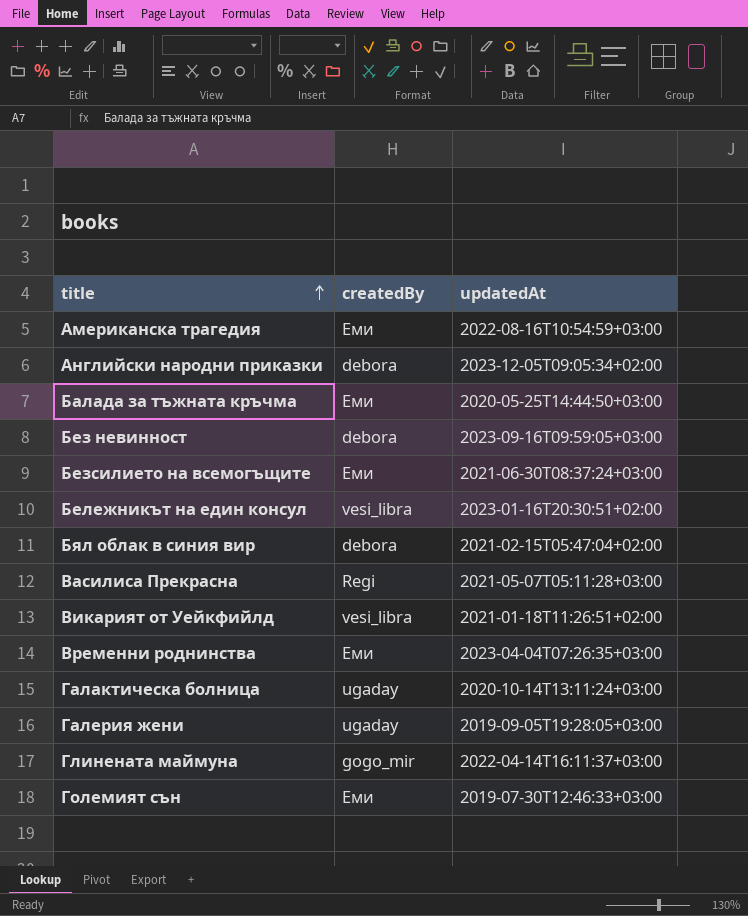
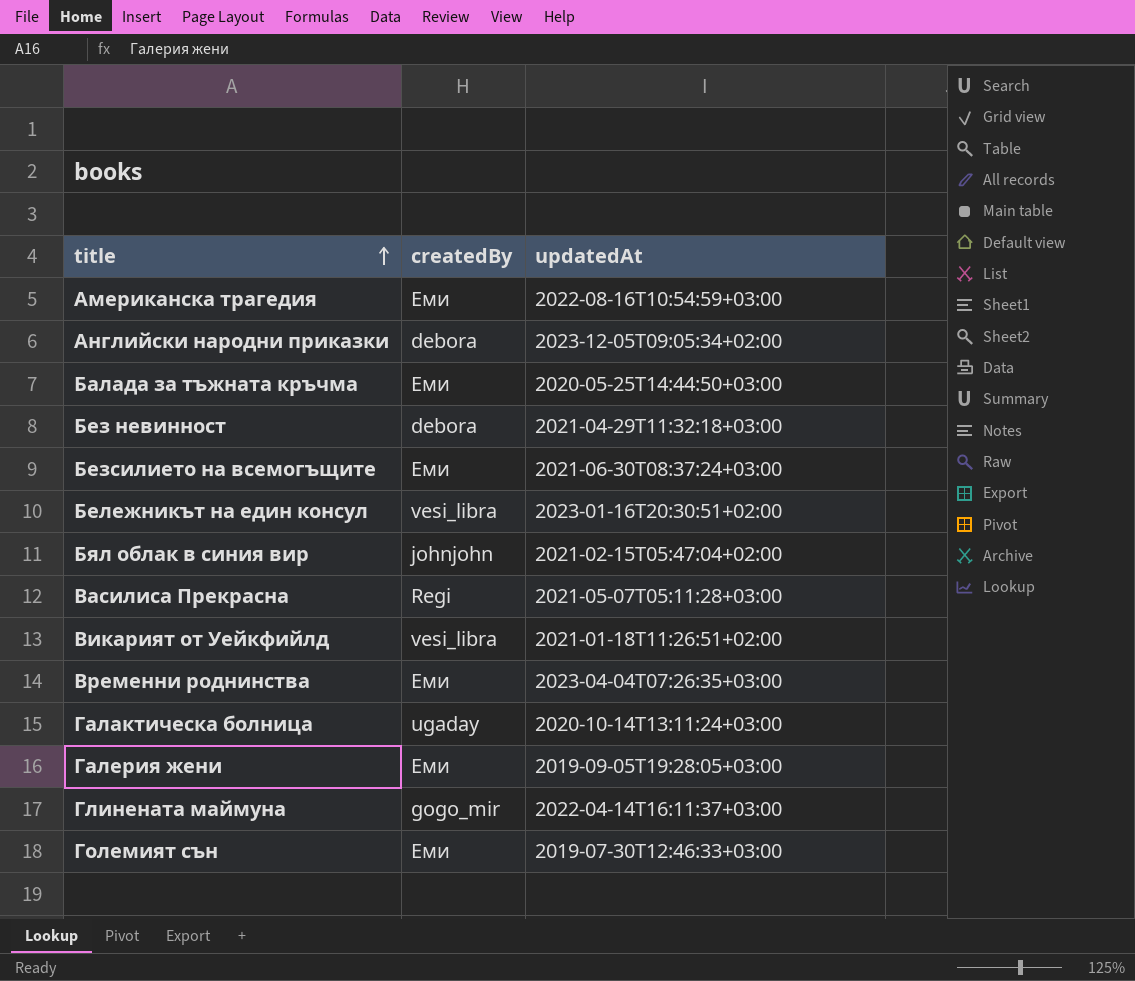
Без невинност | updatedAt: 2023-09-16T09:59:05+03:00 -> 2021-04-29T11:32:18+03:00
Бял облак в синия вир | createdBy: debora -> johnjohn
Галерия жени | createdBy: ugaday -> Еми

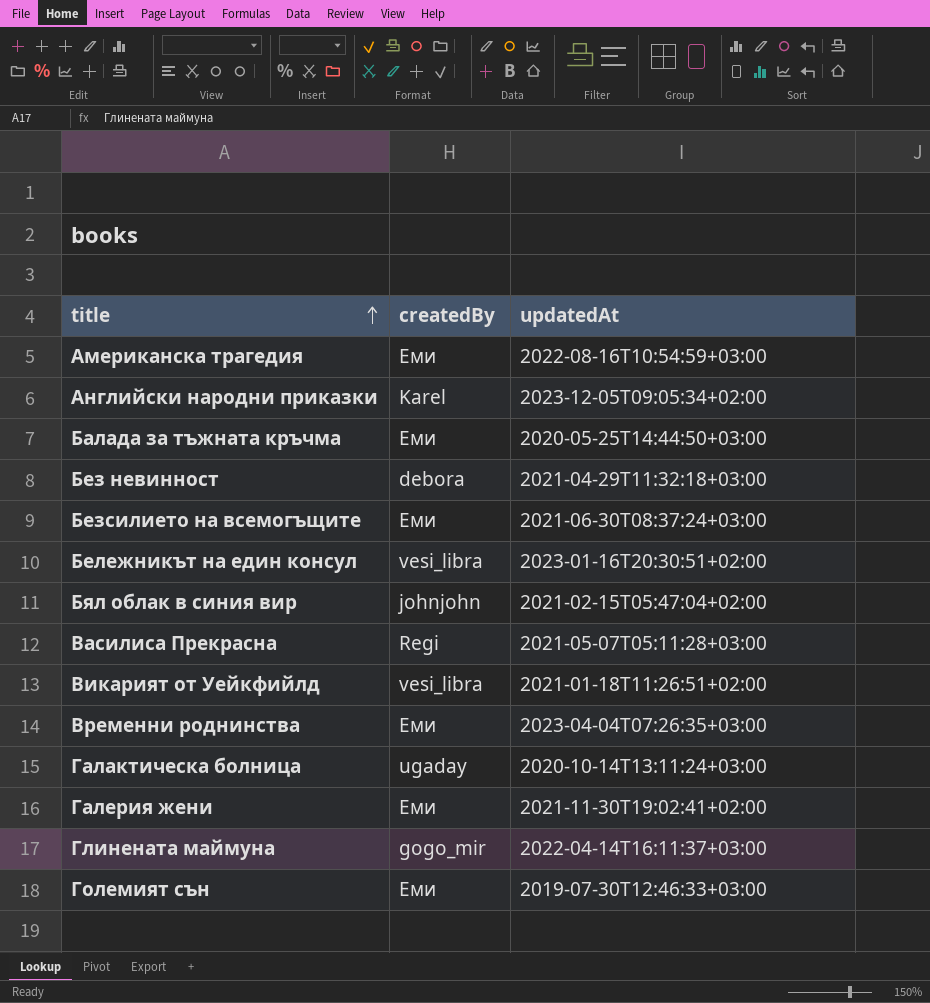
Английски народни приказки | createdBy: debora -> Karel
Галерия жени | updatedAt: 2019-09-05T19:28:05+03:00 -> 2021-11-30T19:02:41+02:00

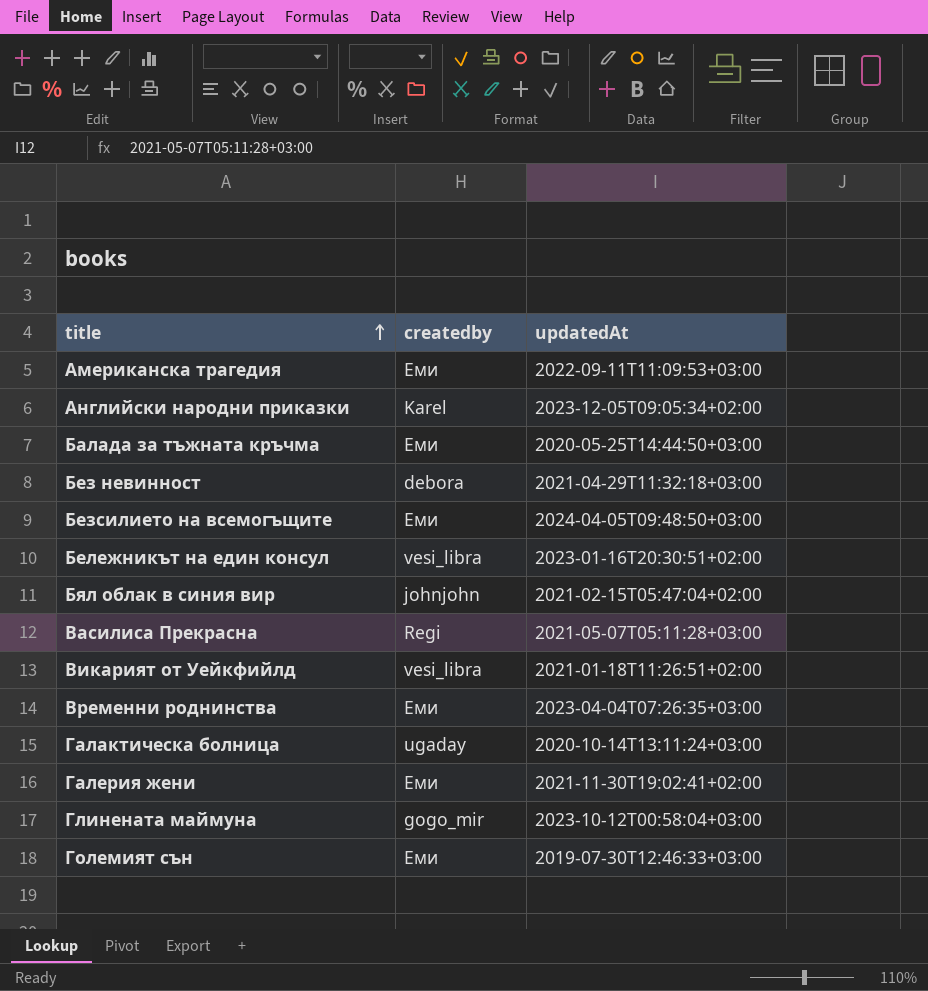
column name: createdBy -> createdby
Американска трагедия | updatedAt: 2022-08-16T10:54:59+03:00 -> 2022-09-11T11:09:53+03:00
Безсилието на всемогъщите | updatedAt: 2021-06-30T08:37:24+03:00 -> 2024-04-05T09:48:50+03:00
Глинената маймуна | updatedAt: 2022-04-14T16:11:37+03:00 -> 2023-10-12T00:58:04+03:00

